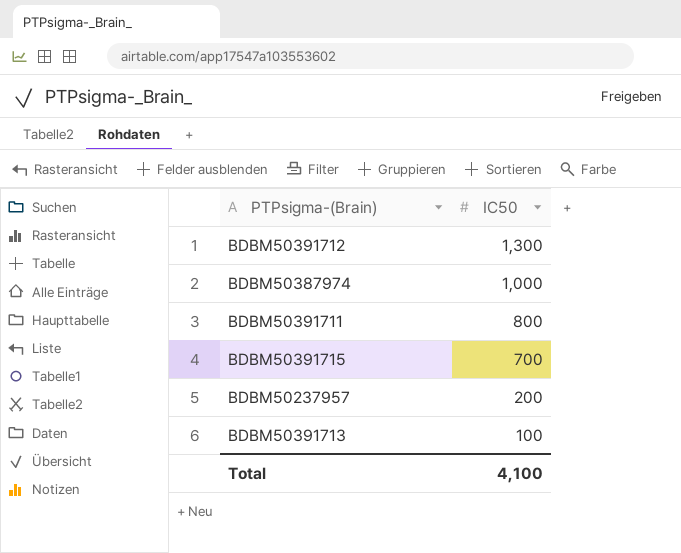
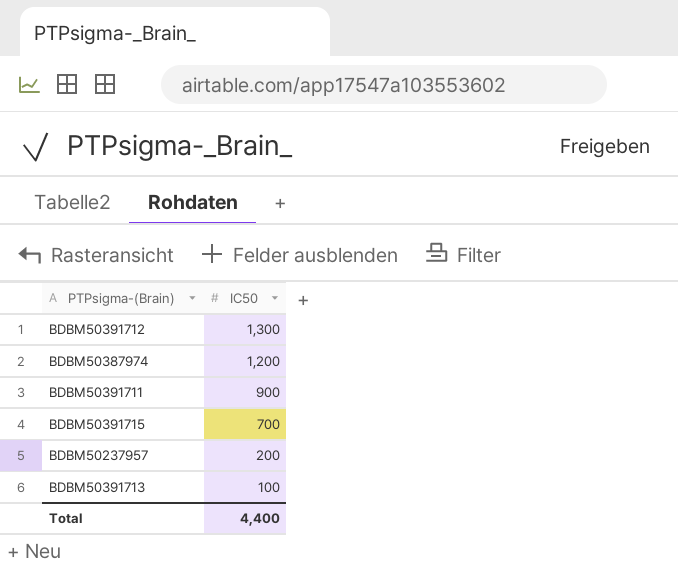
BDBM50387974 | IC50: 1,000 -> 1,200
BDBM50391711 | IC50: 800 -> 900
Total | IC50: 4,100 -> 4,400

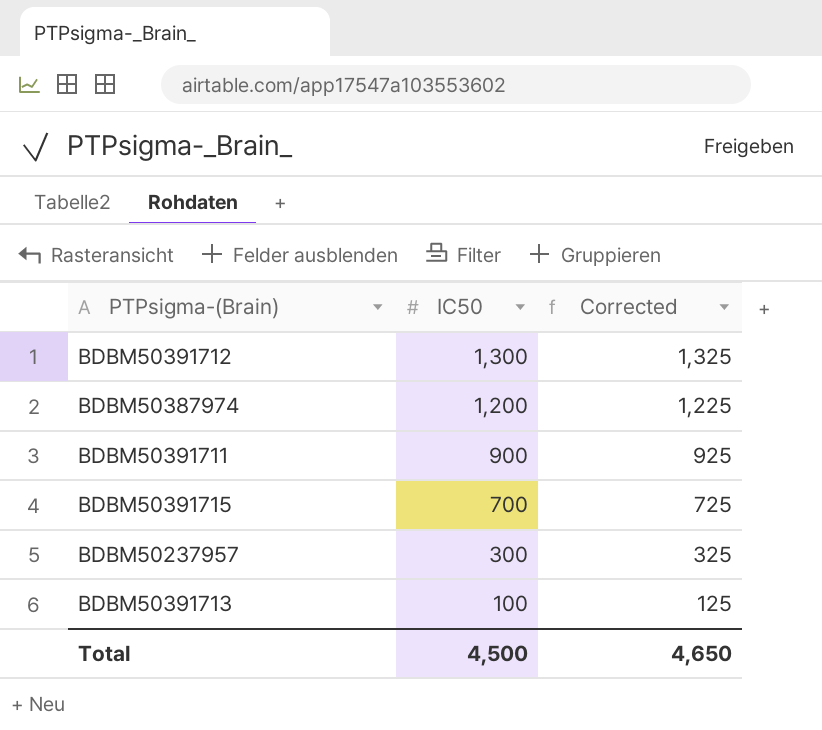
column Corrected | formula: none -> [IC50] + 25
BDBM50237957 | IC50: 200 -> 300
Total | IC50: 4,400 -> 4,500

